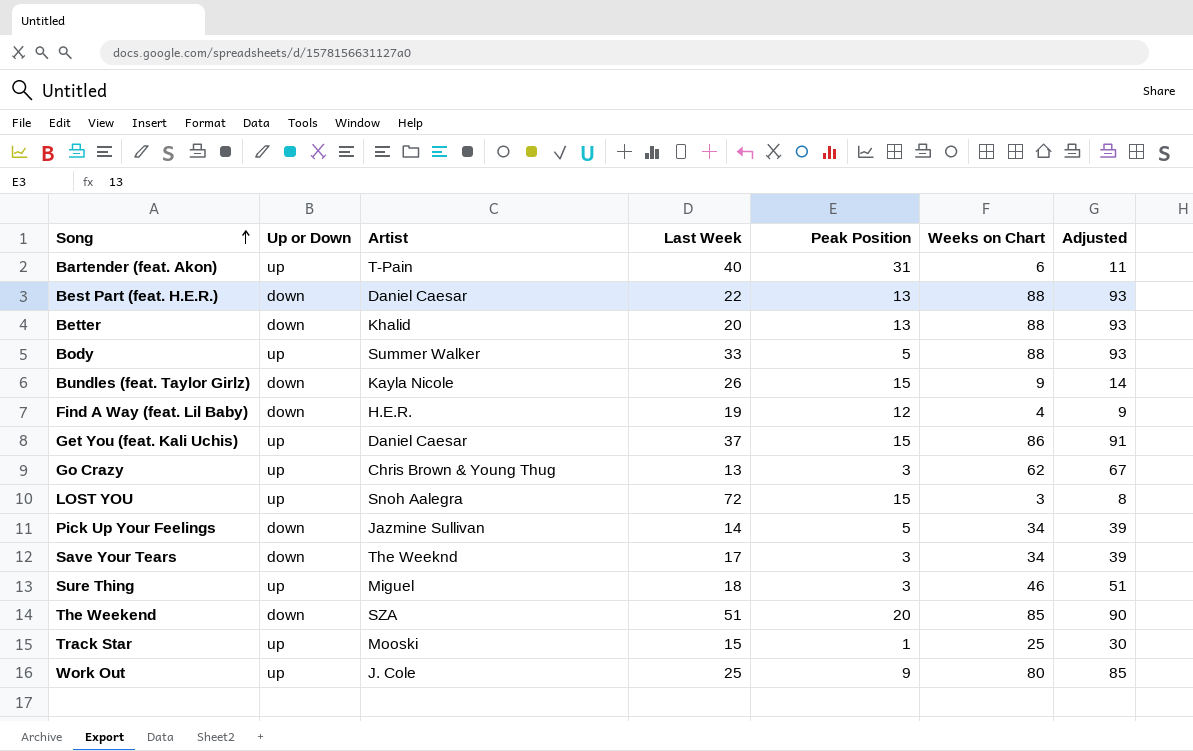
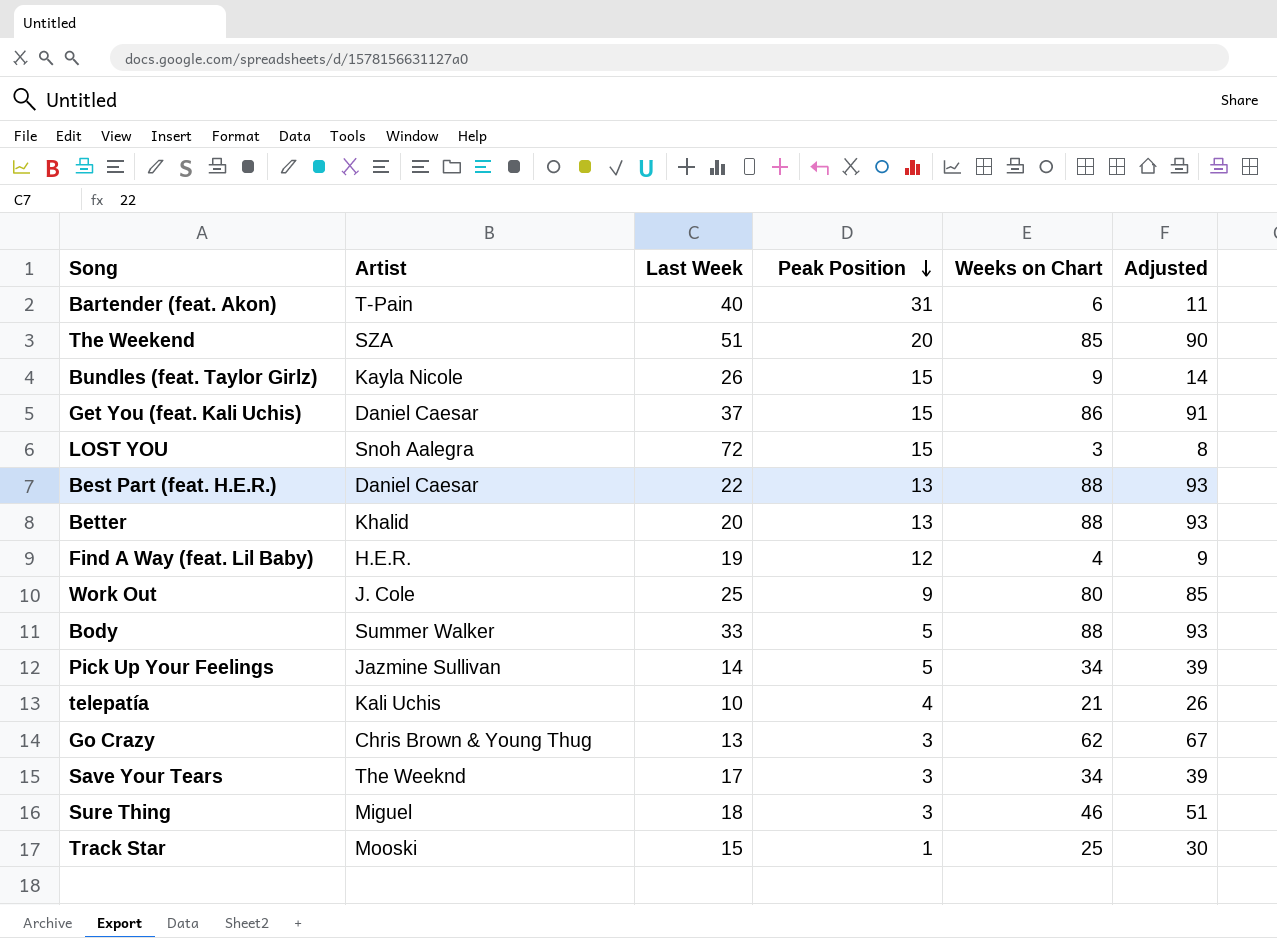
row order: Song ascending -> Peak Position descending
column Up or Down | position: 2 -> none
row telepatía: none -> Kali Uchis | 10 | 4 | 21 | 26

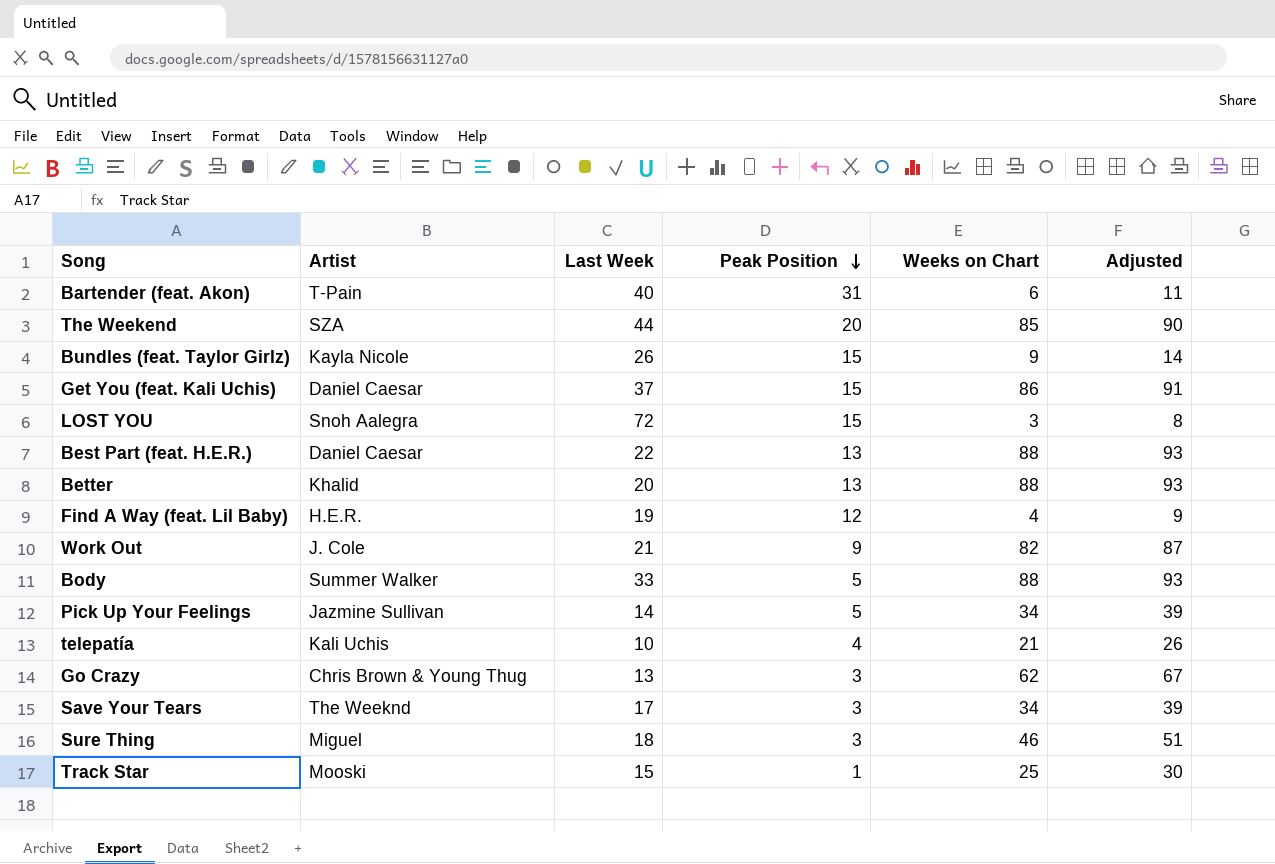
The Weekend | Last Week: 51 -> 44
Work Out | Last Week: 25 -> 21
Work Out | Weeks on Chart: 80 -> 82
Work Out | Adjusted: 85 -> 87

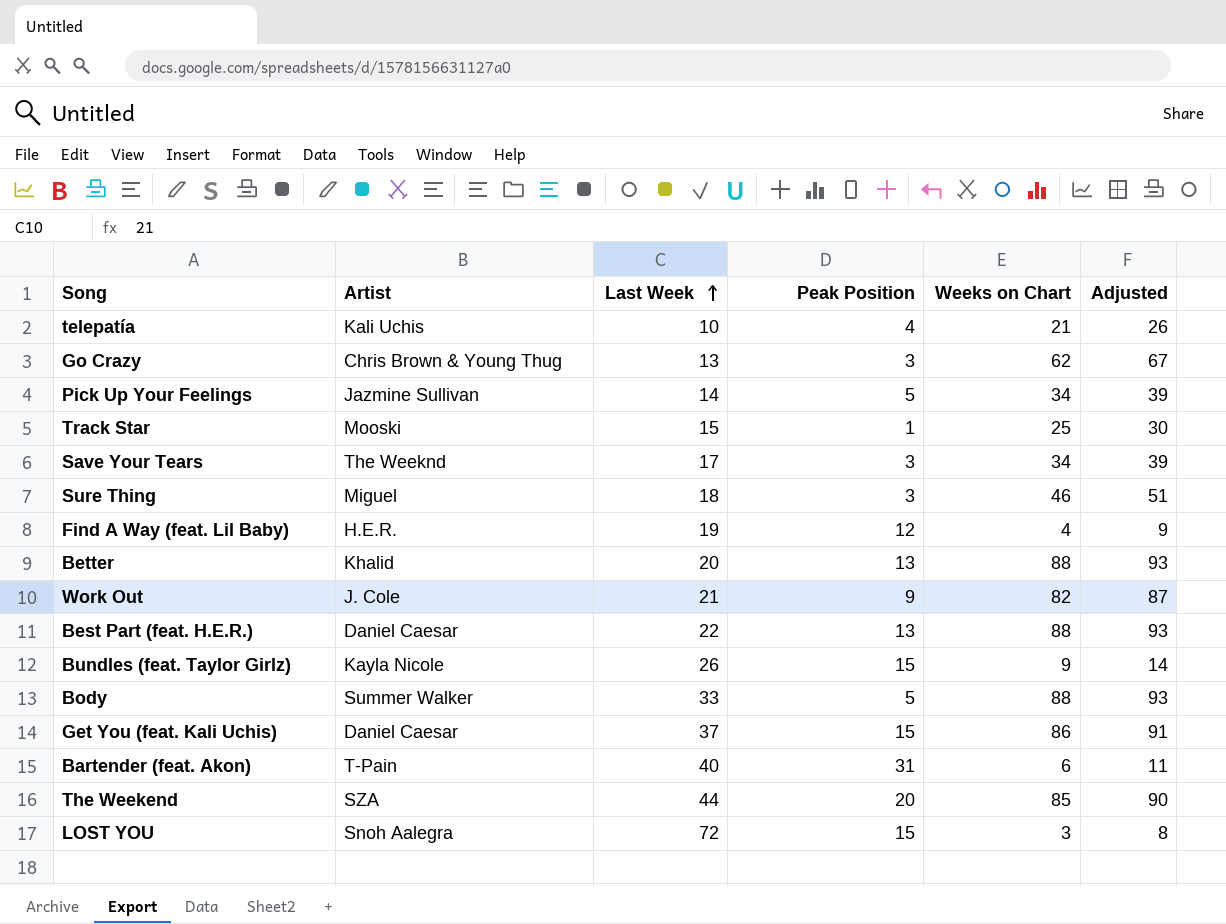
row order: Peak Position descending -> Last Week ascending

